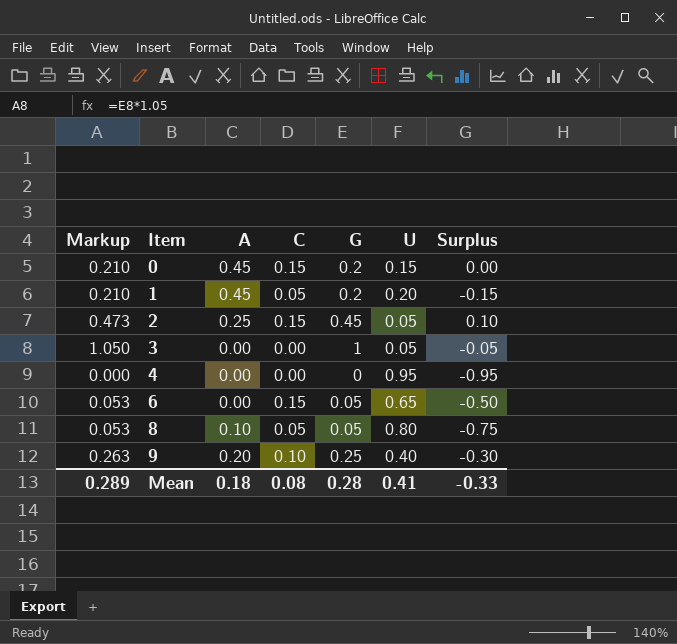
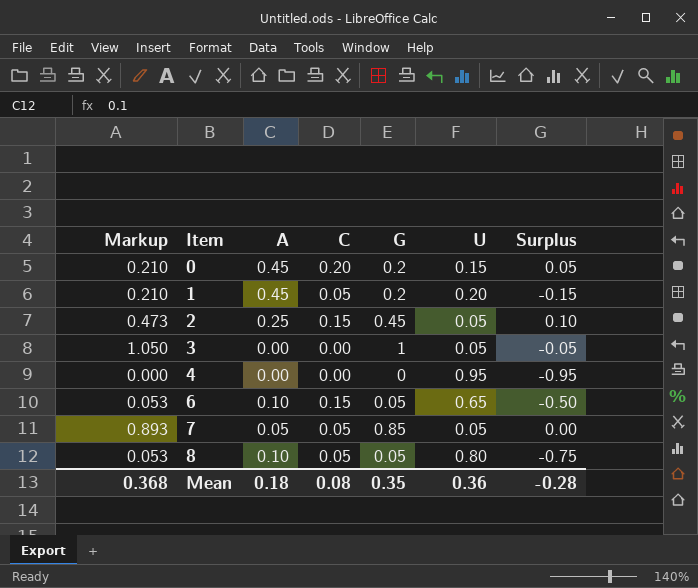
row 9: 0.263 | 0.20 | 0.10 | 0.25 | 0.40 | -0.30 -> none
0 | C: 0.15 -> 0.20
0 | Surplus: 0.00 -> 0.05
6 | A: 0.00 -> 0.10
row 7: none -> 0.893 | 0.05 | 0.05 | 0.85 | 0.05 | 0.00
Mean | Markup: 0.289 -> 0.368
Mean | G: 0.28 -> 0.35
Mean | U: 0.41 -> 0.36
Mean | Surplus: -0.33 -> -0.28

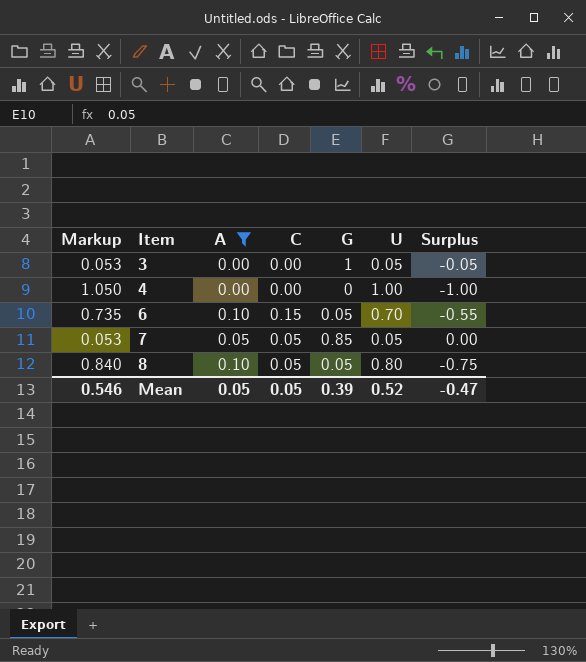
filter: none -> A <= 0.10
column Markup | formula: [G] * 1.05 -> [U] * 1.05
4 | U: 0.95 -> 1.00
4 | Surplus: -0.95 -> -1.00
6 | U: 0.65 -> 0.70
6 | Surplus: -0.50 -> -0.55
Mean | Markup: 0.368 -> 0.546
Mean | A: 0.18 -> 0.05
Mean | C: 0.08 -> 0.05
Mean | G: 0.35 -> 0.39
Mean | U: 0.36 -> 0.52
Mean | Surplus: -0.28 -> -0.47

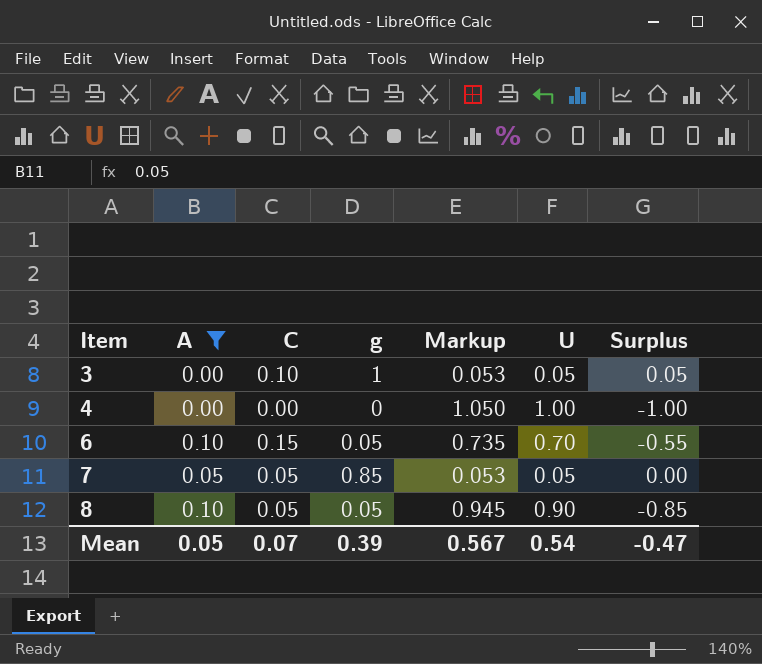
column name: G -> g
column Markup | position: 1 -> 5
3 | C: 0.00 -> 0.10
3 | Surplus: -0.05 -> 0.05
8 | Markup: 0.840 -> 0.945
8 | U: 0.80 -> 0.90
8 | Surplus: -0.75 -> -0.85
Mean | C: 0.05 -> 0.07
Mean | Markup: 0.546 -> 0.567
Mean | U: 0.52 -> 0.54

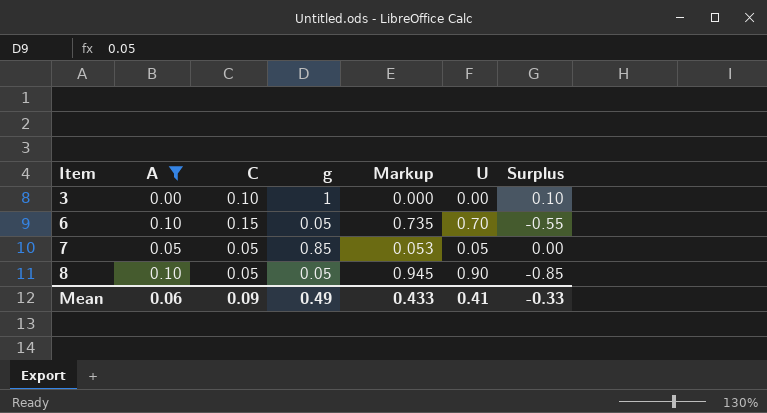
row 4: 0.00 | 0.00 | 0 | 1.050 | 1.00 | -1.00 -> none
3 | Markup: 0.053 -> 0.000
3 | U: 0.05 -> 0.00
3 | Surplus: 0.05 -> 0.10
Mean | A: 0.05 -> 0.06
Mean | C: 0.07 -> 0.09
Mean | g: 0.39 -> 0.49
Mean | Markup: 0.567 -> 0.433
Mean | U: 0.54 -> 0.41
Mean | Surplus: -0.47 -> -0.33

